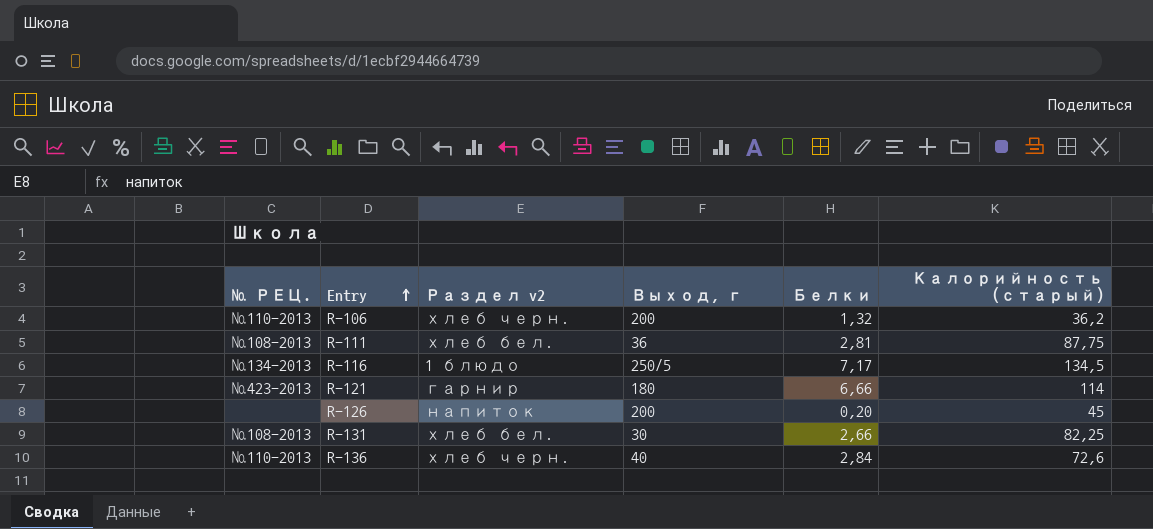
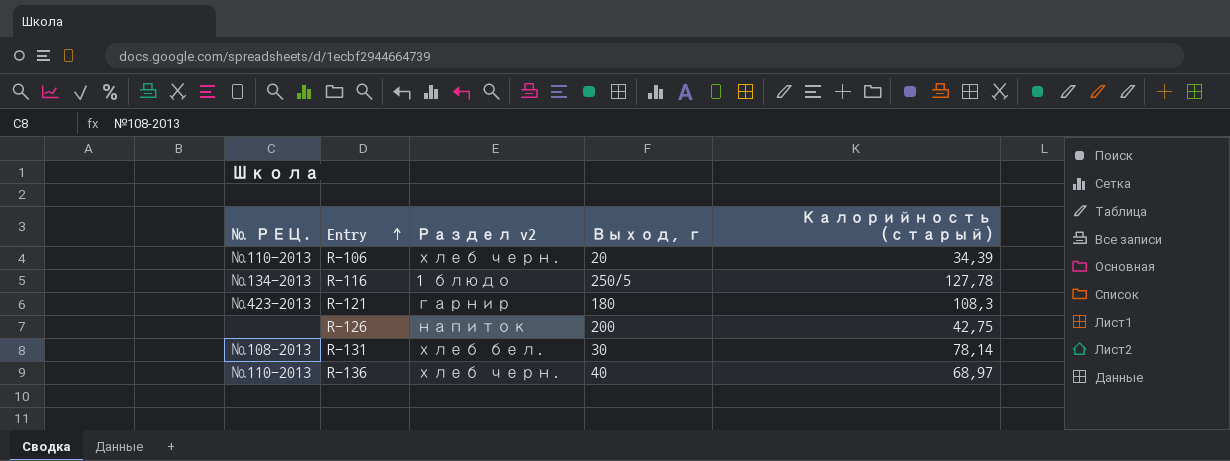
column Белки | position: 5 -> none
row R-111: №108-2013 | хлеб бел. | 36 | 2,81 | 87,75 -> none
R-106 | Выход, г: 200 -> 20
R-106 | Калорийность (старый): 36,2 -> 34,39
R-116 | Калорийность (старый): 134,5 -> 127,78
R-121 | Калорийность (старый): 114 -> 108,3
R-126 | Калорийность (старый): 45 -> 42,75
R-131 | Калорийность (старый): 82,25 -> 78,14
R-136 | Калорийность (старый): 72,6 -> 68,97

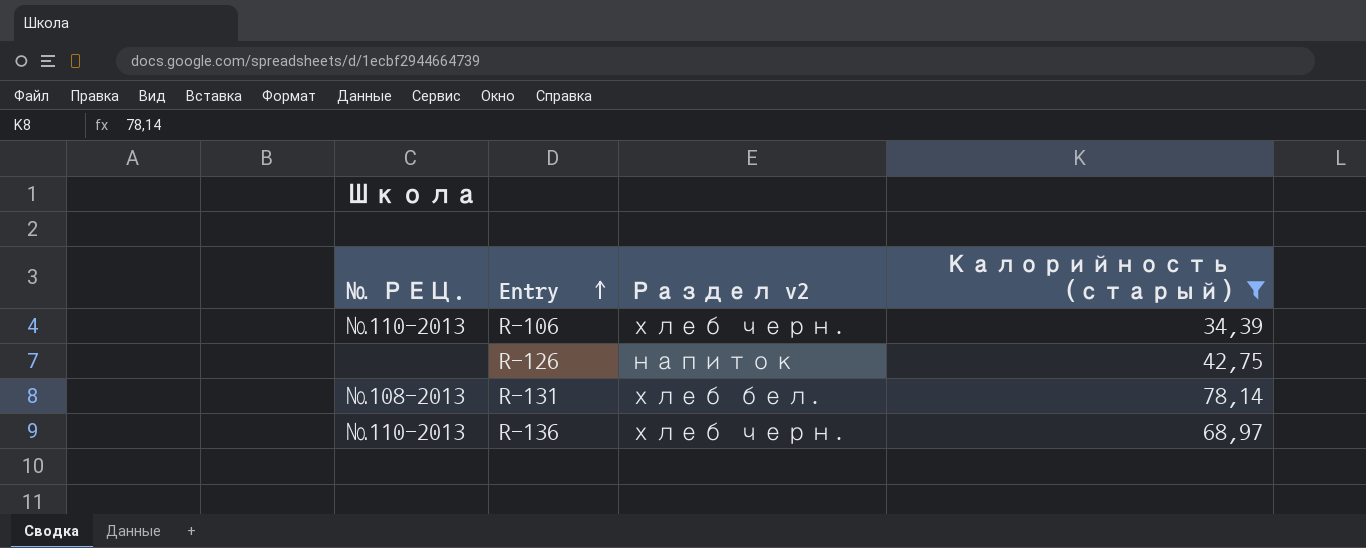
filter: none -> Калорийность (старый) <= 78,14
column Выход, г | position: 4 -> none

